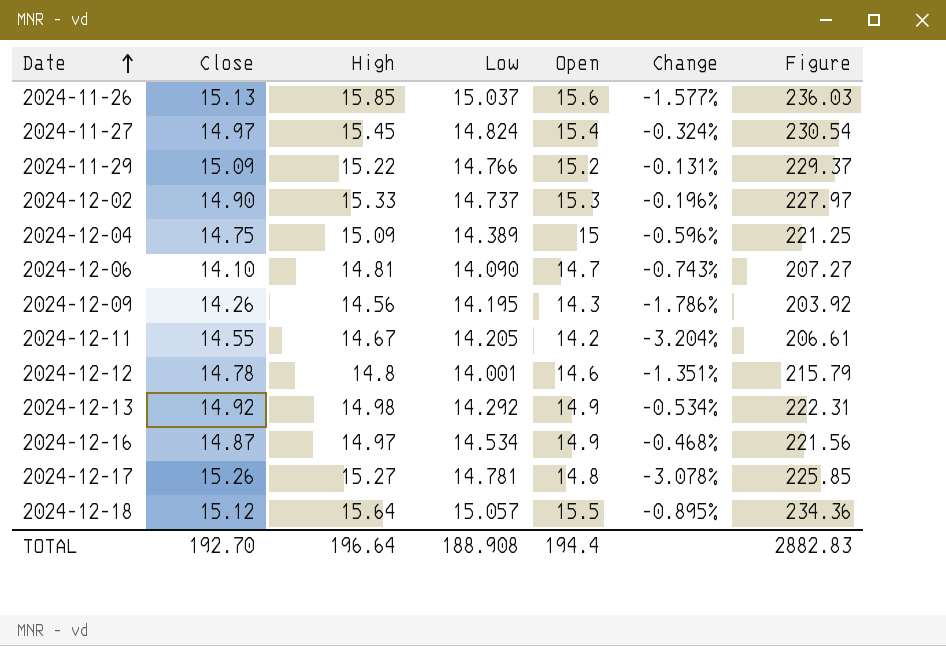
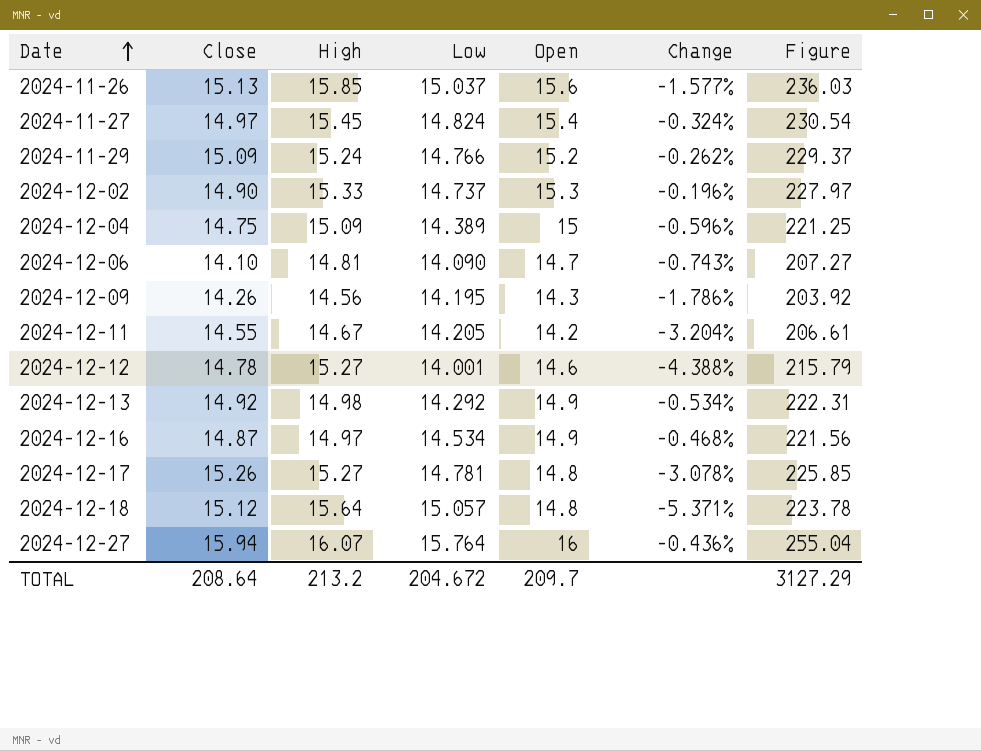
2024-11-29 | High: 15.22 -> 15.24
2024-11-29 | Change: -0.131% -> -0.262%
2024-12-12 | High: 14.8 -> 15.27
2024-12-12 | Change: -1.351% -> -4.388%
2024-12-18 | Open: 15.5 -> 14.8
2024-12-18 | Change: -0.895% -> -5.371%
2024-12-18 | Figure: 234.36 -> 223.78
row 2024-12-27: none -> 15.94 | 16.07 | 15.764 | 16 | -0.436% | 255.04
TOTAL | Close: 192.70 -> 208.64
TOTAL | High: 196.64 -> 213.2
TOTAL | Low: 188.908 -> 204.672
TOTAL | Open: 194.4 -> 209.7
TOTAL | Figure: 2882.83 -> 3127.29

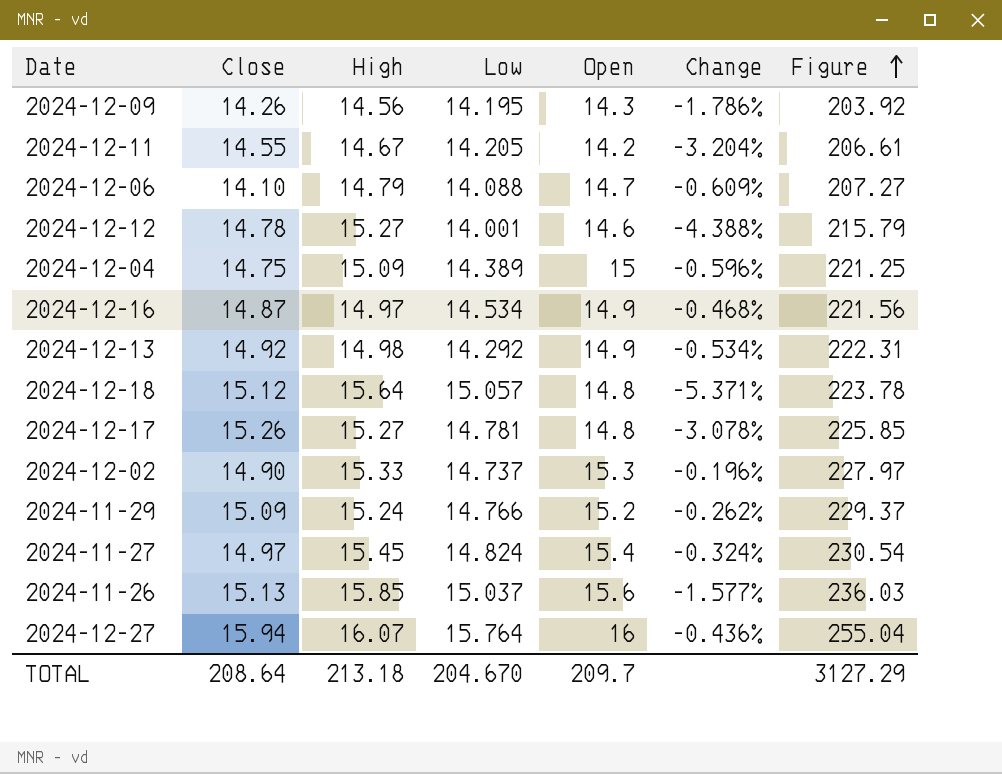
row order: Date ascending -> Figure ascending
2024-12-06 | High: 14.81 -> 14.79
2024-12-06 | Low: 14.090 -> 14.088
2024-12-06 | Change: -0.743% -> -0.609%
TOTAL | High: 213.2 -> 213.18
TOTAL | Low: 204.672 -> 204.670

